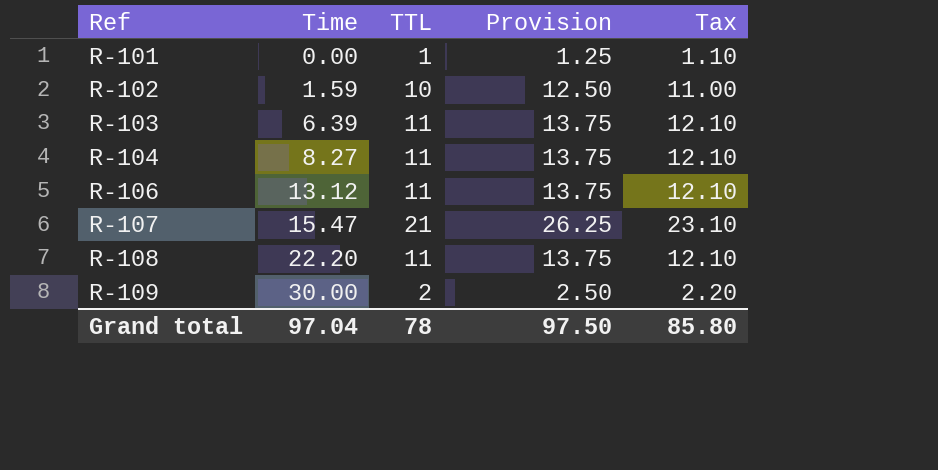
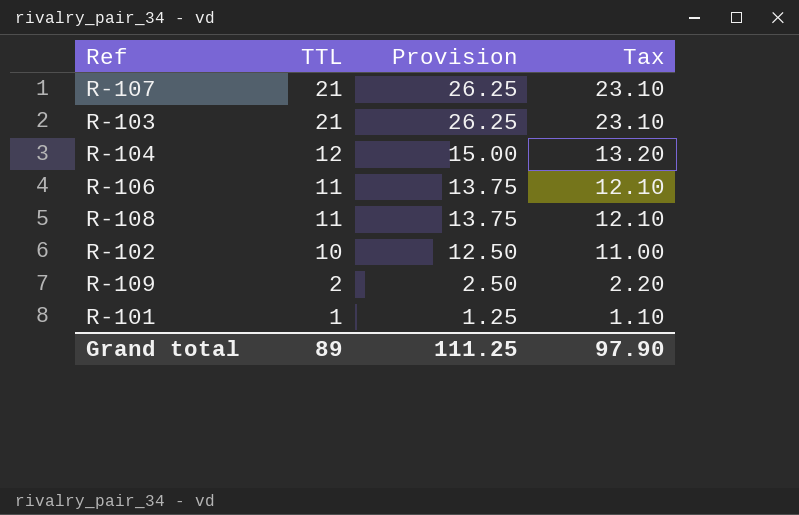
row order: Ref ascending -> TTL descending
column Time | position: 2 -> none
R-103 | TTL: 11 -> 21
R-103 | Provision: 13.75 -> 26.25
R-103 | Tax: 12.10 -> 23.10
R-104 | TTL: 11 -> 12
R-104 | Provision: 13.75 -> 15.00
R-104 | Tax: 12.10 -> 13.20
Grand total | TTL: 78 -> 89
Grand total | Provision: 97.50 -> 111.25
Grand total | Tax: 85.80 -> 97.90

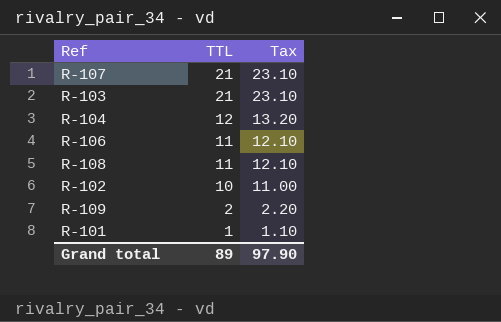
column Provision | formula: [TTL] * 1.25 -> none

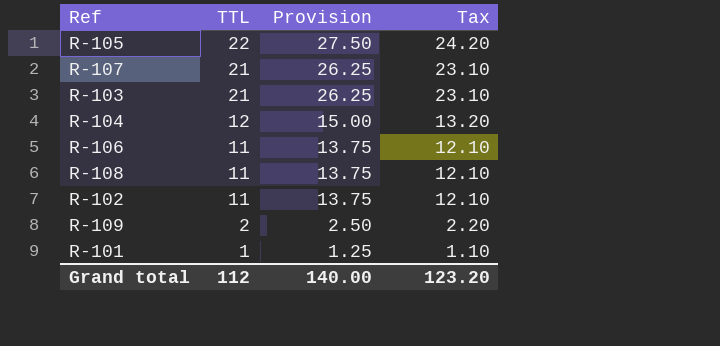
column Provision | formula: none -> [TTL] * 1.25
row R-105: none -> 22 | 27.50 | 24.20
R-102 | TTL: 10 -> 11
R-102 | Tax: 11.00 -> 12.10
Grand total | TTL: 89 -> 112
Grand total | Tax: 97.90 -> 123.20

